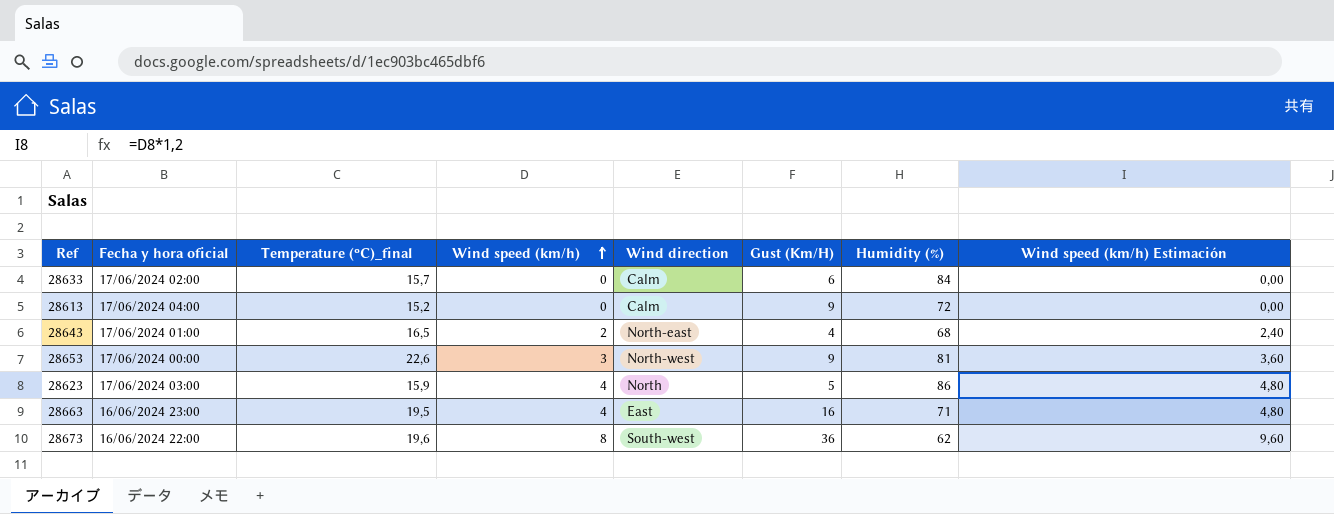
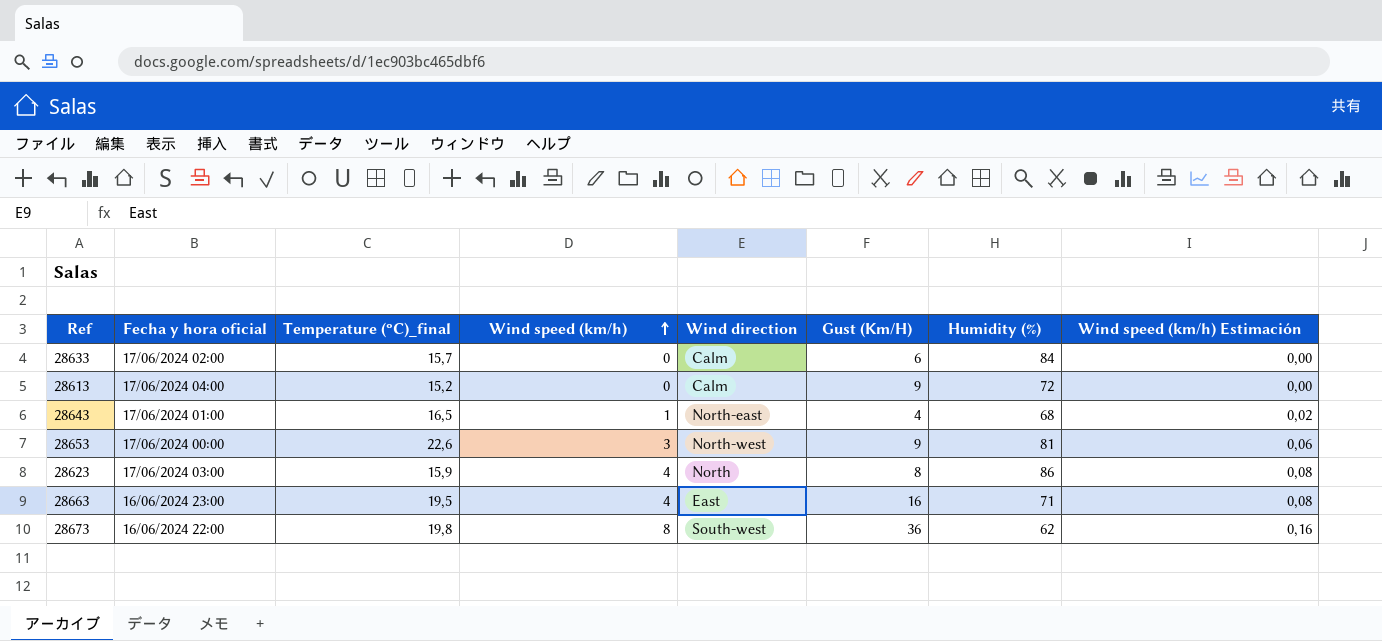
column Wind speed (km/h) Estimación | formula: [Wind speed (km/h)] * 1,2 -> [Wind speed (km/h)] * 0,02
28643 | Wind speed (km/h): 2 -> 1
28623 | Gust (Km/H): 5 -> 8
28673 | Temperature (ºC)_final: 19,6 -> 19,8

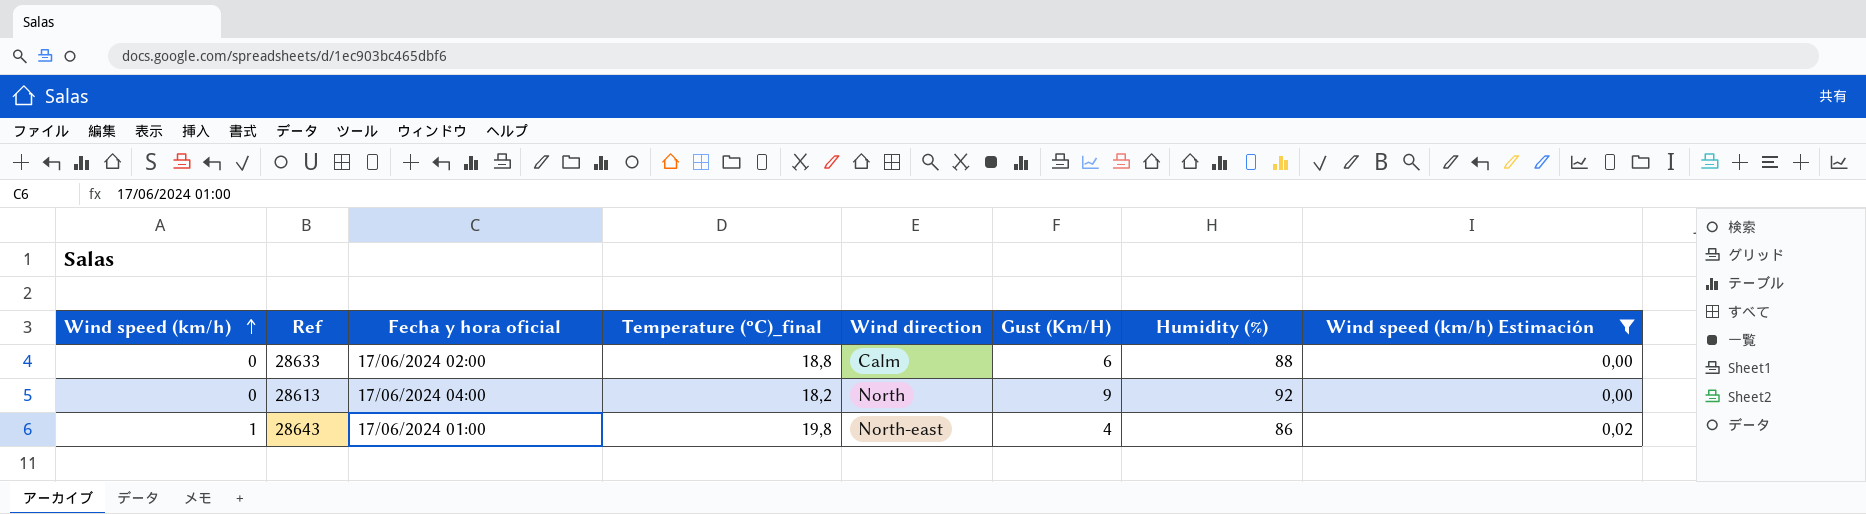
filter: none -> Wind speed (km/h) Estimación <= 0,02
column Wind speed (km/h) | position: 4 -> 1
28633 | Temperature (ºC)_final: 15,7 -> 18,8
28633 | Humidity (%): 84 -> 88
28613 | Temperature (ºC)_final: 15,2 -> 18,2
28613 | Wind direction: Calm -> North
28613 | Humidity (%): 72 -> 92
28643 | Temperature (ºC)_final: 16,5 -> 19,8
28643 | Humidity (%): 68 -> 86

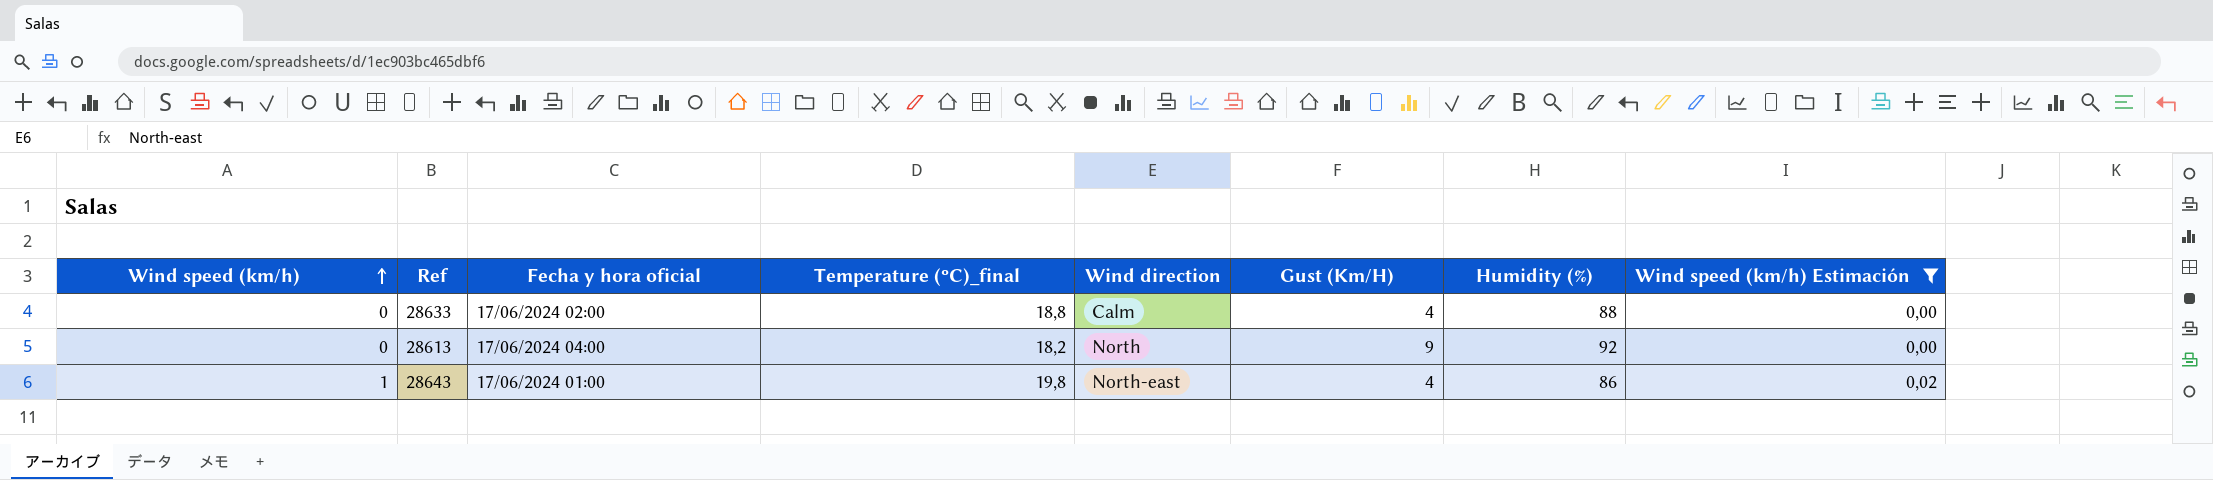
28633 | Gust (Km/H): 6 -> 4

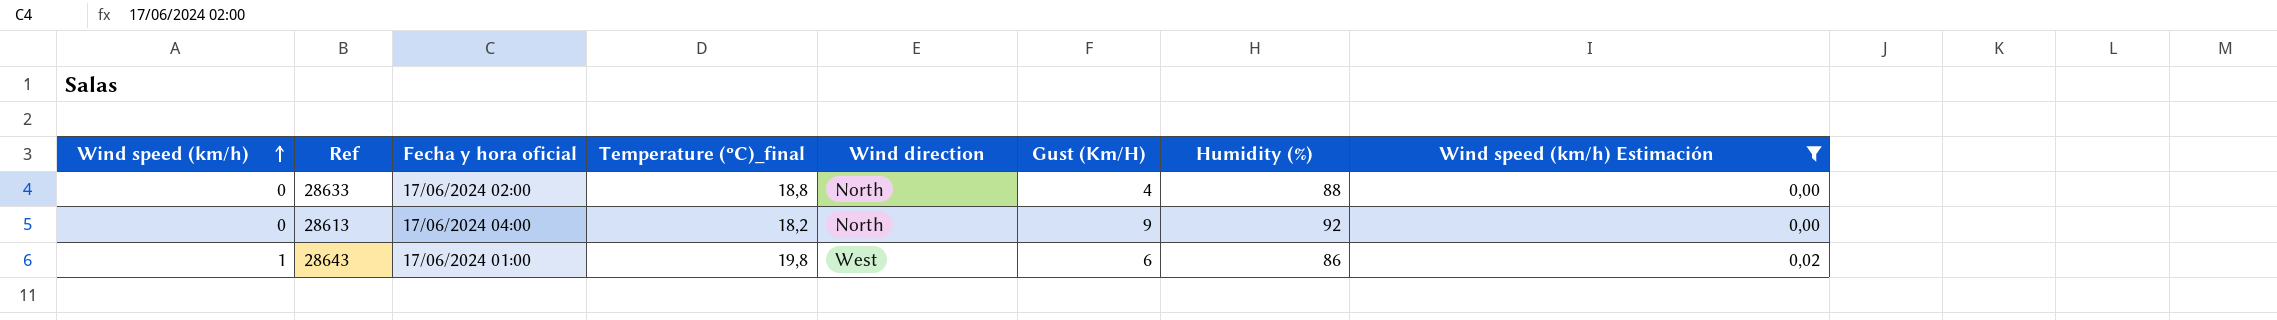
28633 | Wind direction: Calm -> North
28643 | Wind direction: North-east -> West
28643 | Gust (Km/H): 4 -> 6

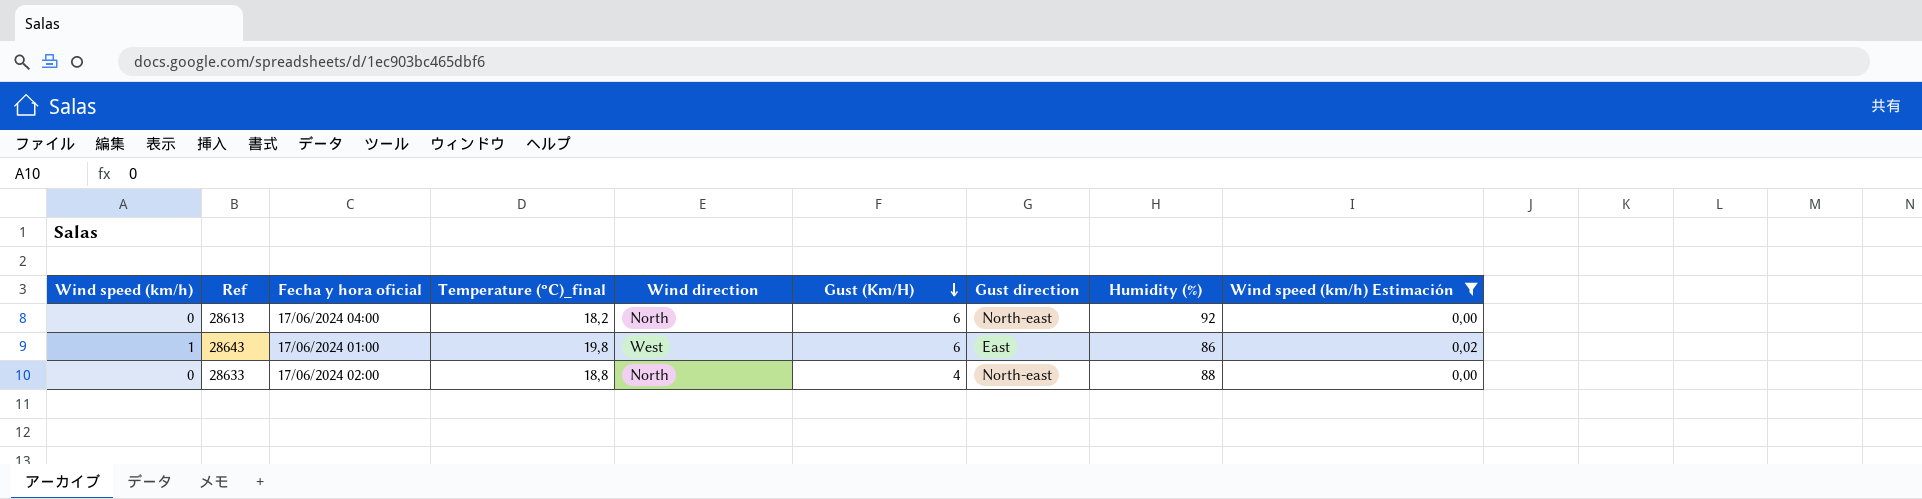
row order: Wind speed (km/h) ascending -> Gust (Km/H) descending
column Gust direction | position: none -> 7
28613 | Gust (Km/H): 9 -> 6

